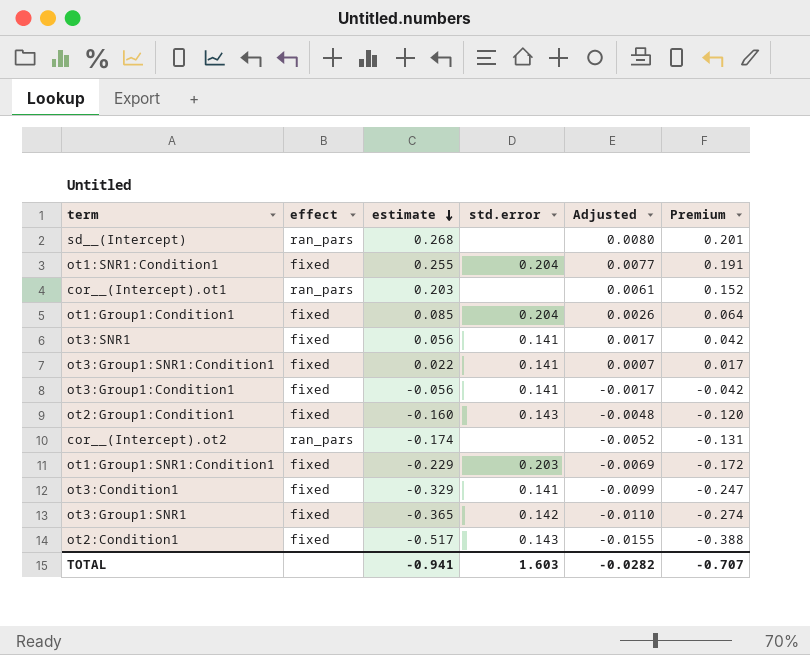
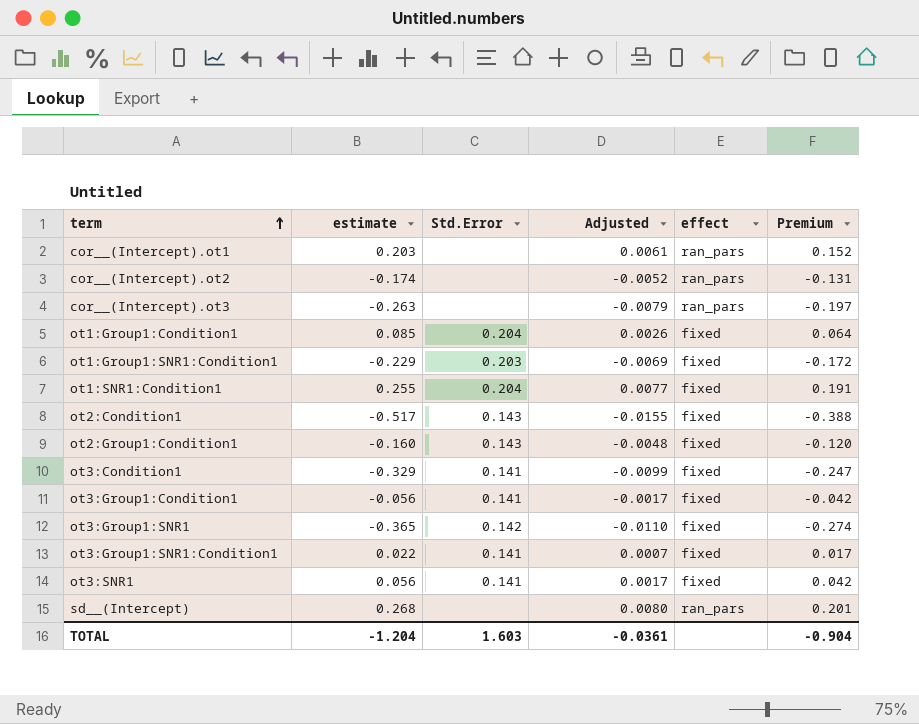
row order: estimate descending -> term ascending
column name: std.error -> Std.Error
column effect | position: 2 -> 5
row cor__(Intercept).ot3: none -> -0.263 | none | -0.0079 | ran_pars | -0.197
TOTAL | estimate: -0.941 -> -1.204
TOTAL | Adjusted: -0.0282 -> -0.0361
TOTAL | Premium: -0.707 -> -0.904

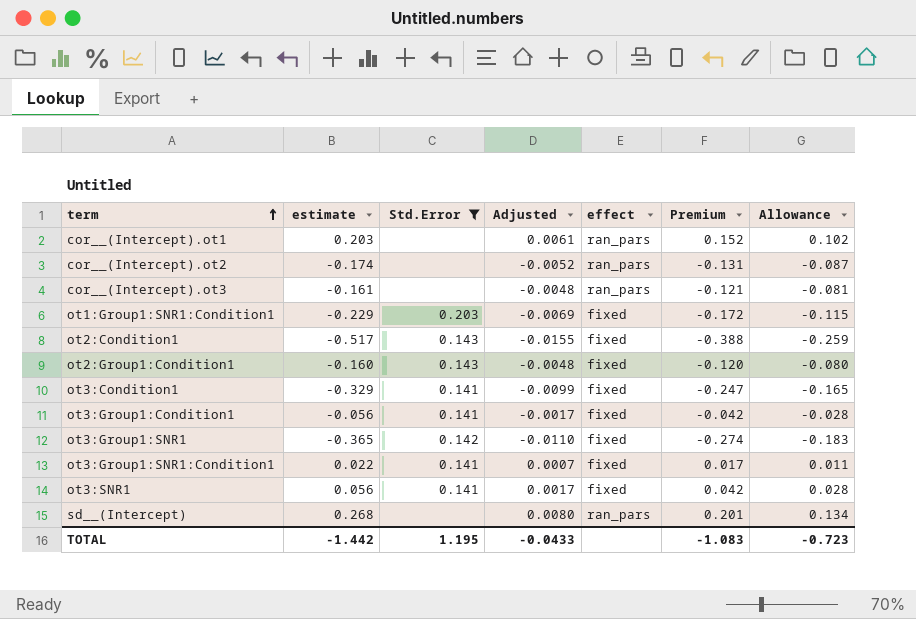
filter: none -> Std.Error != 0.204
column Allowance | formula: none -> [estimate] * 0.5
cor__(Intercept).ot3 | estimate: -0.263 -> -0.161
cor__(Intercept).ot3 | Adjusted: -0.0079 -> -0.0048
cor__(Intercept).ot3 | Premium: -0.197 -> -0.121
TOTAL | estimate: -1.204 -> -1.442
TOTAL | Std.Error: 1.603 -> 1.195
TOTAL | Adjusted: -0.0361 -> -0.0433
TOTAL | Premium: -0.904 -> -1.083

